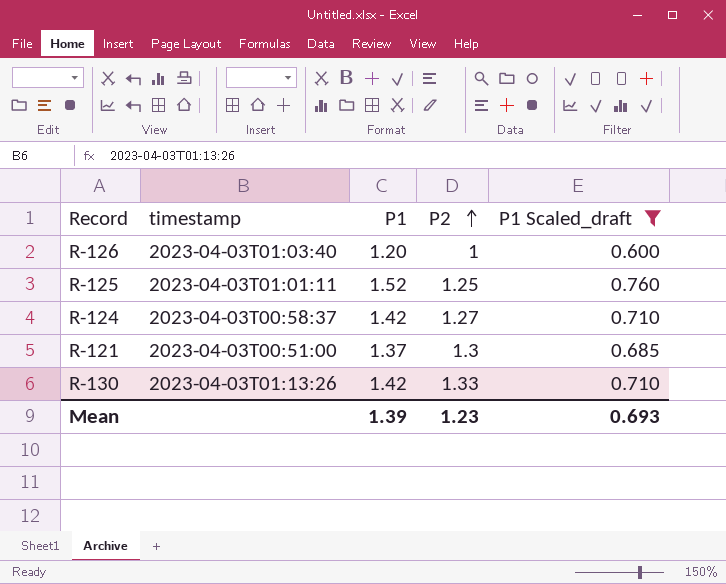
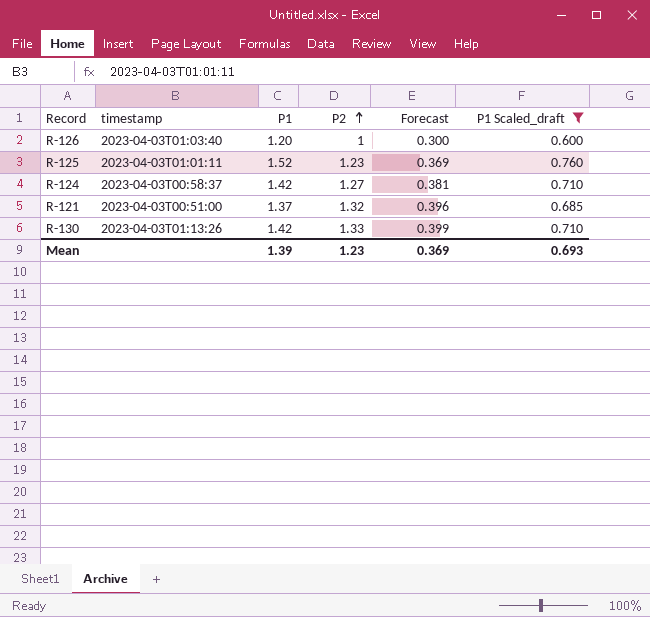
column Forecast | formula: none -> [P2] * 0.3
R-125 | P2: 1.25 -> 1.23
R-121 | P2: 1.3 -> 1.32

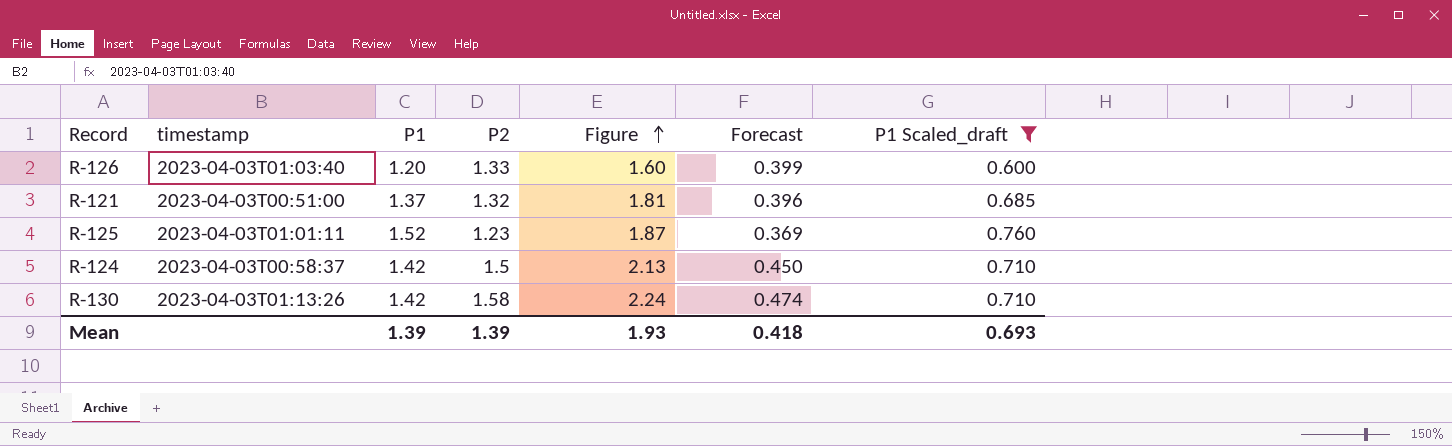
row order: P2 ascending -> Figure ascending
column Figure | formula: none -> [P1] * [P2]
R-126 | P2: 1 -> 1.33
R-126 | Forecast: 0.300 -> 0.399
R-124 | P2: 1.27 -> 1.5
R-124 | Forecast: 0.381 -> 0.450
R-130 | P2: 1.33 -> 1.58
R-130 | Forecast: 0.399 -> 0.474
Mean | P2: 1.23 -> 1.39
Mean | Forecast: 0.369 -> 0.418

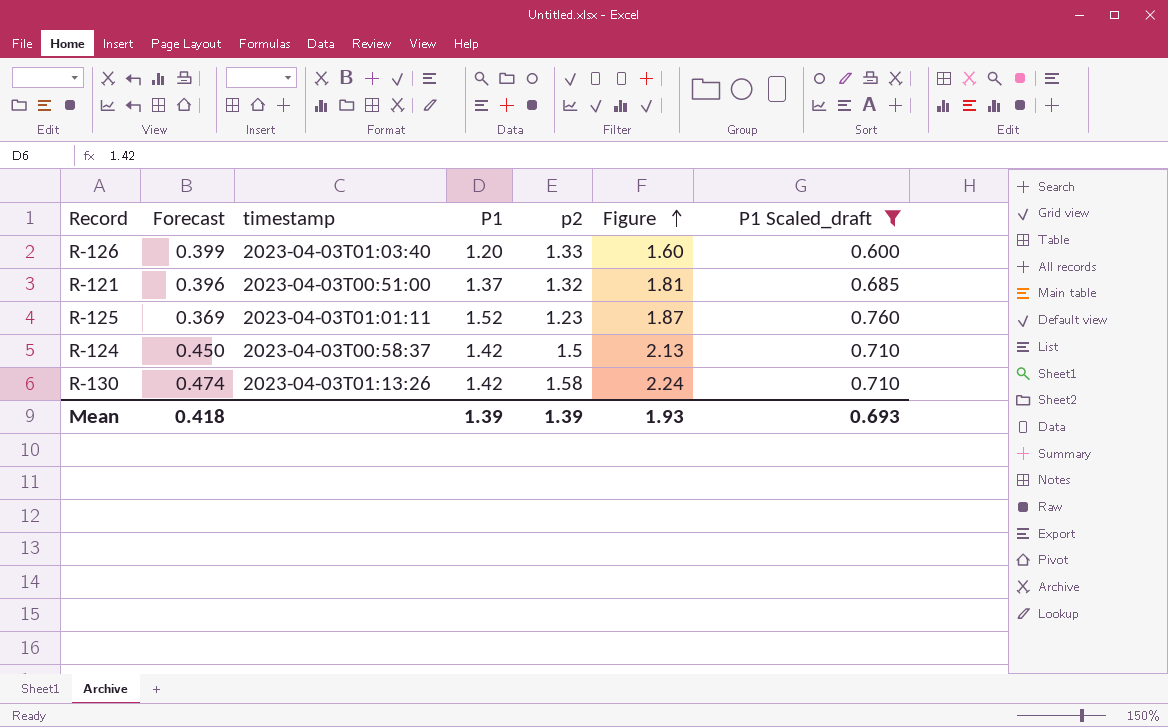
column Forecast | position: 6 -> 2
column name: P2 -> p2

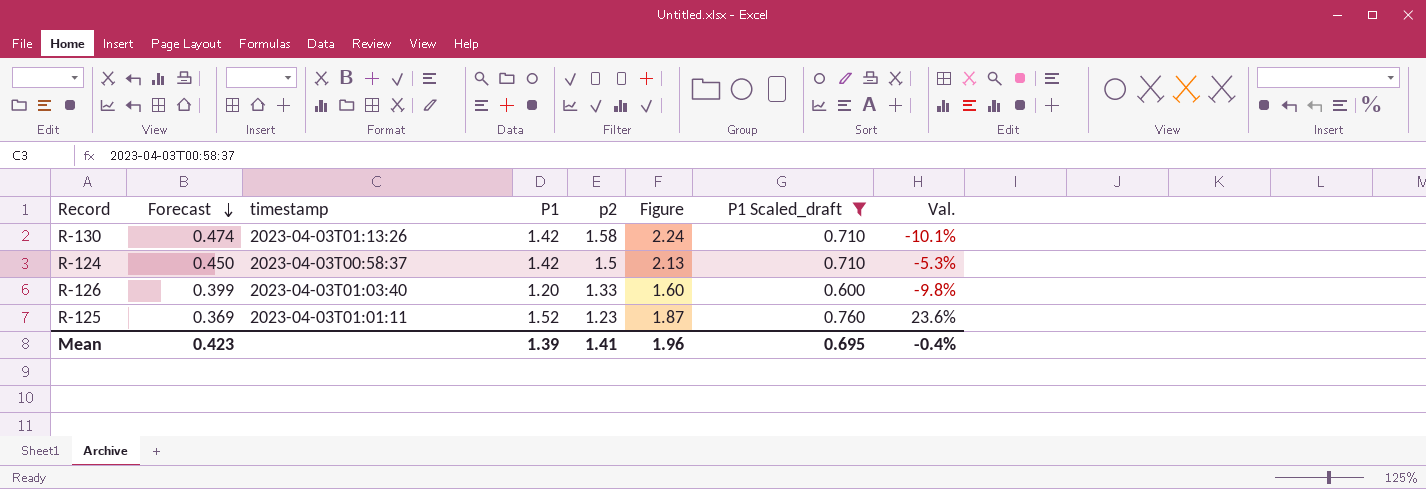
row order: Figure ascending -> Forecast descending
column Val. | formula: none -> ([P1] - [p2]) / [p2]
row R-121: 0.396 | 2023-04-03T00:51:00 | 1.37 | 1.32 | 1.81 | 0.685 -> none
Mean | Forecast: 0.418 -> 0.423
Mean | p2: 1.39 -> 1.41
Mean | Figure: 1.93 -> 1.96
Mean | P1 Scaled_draft: 0.693 -> 0.695

